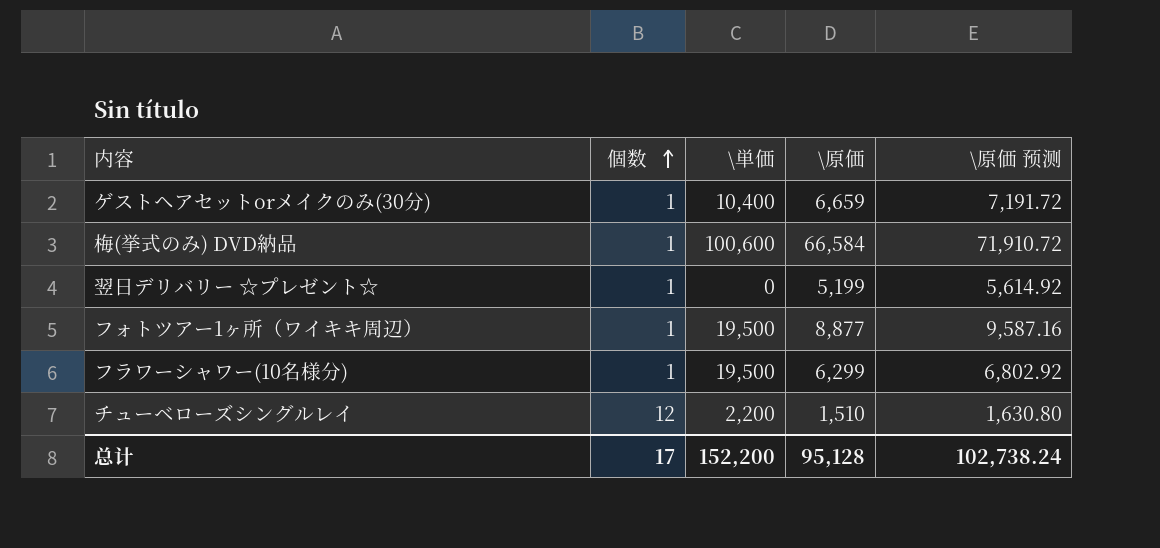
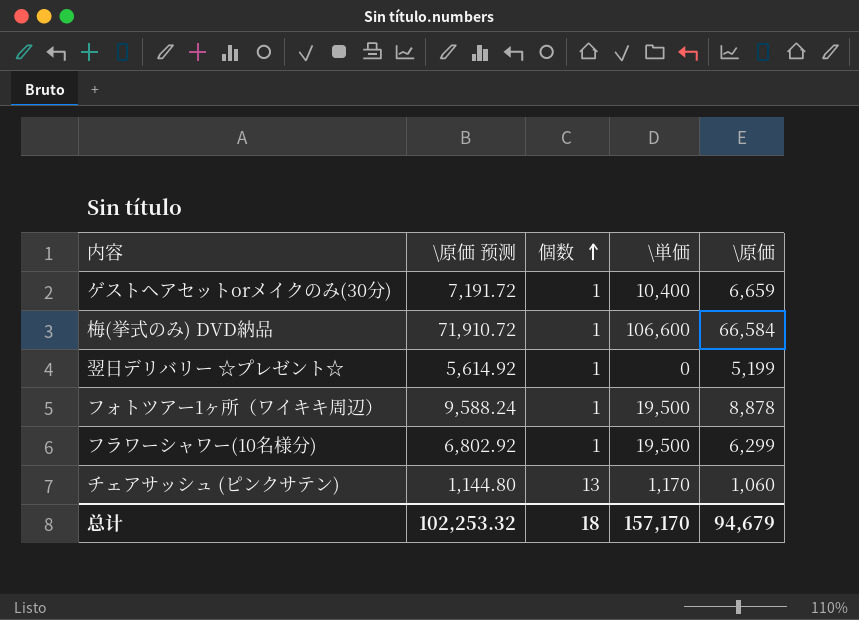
column \原価 预测 | position: 5 -> 2
row チューベローズシングルレイ: 12 | 2,200 | 1,510 | 1,630.80 -> none
梅(挙式のみ) DVD納品 | \単価: 100,600 -> 106,600
フォトツアー1ヶ所（ワイキキ周辺） | \原価 预测: 9,587.16 -> 9,588.24
フォトツアー1ヶ所（ワイキキ周辺） | \原価: 8,877 -> 8,878
row チェアサッシュ (ピンクサテン): none -> 1,144.80 | 13 | 1,170 | 1,060
总计 | \原価 预测: 102,738.24 -> 102,253.32
总计 | 個数: 17 -> 18
总计 | \単価: 152,200 -> 157,170
总计 | \原価: 95,128 -> 94,679

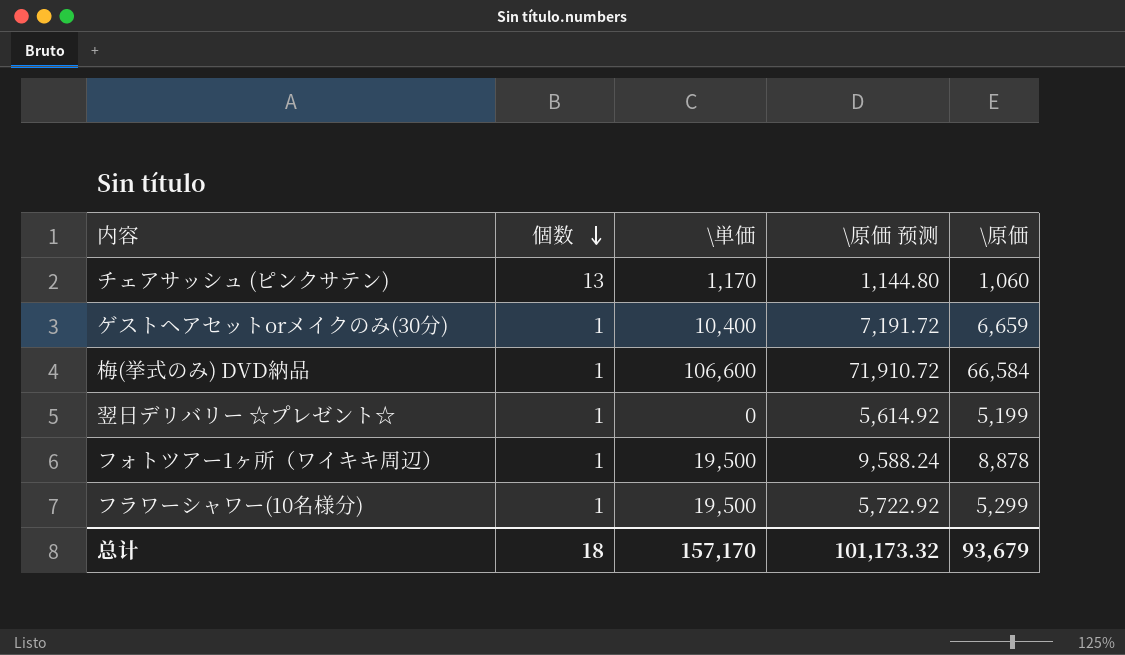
row order: 個数 ascending -> 個数 descending
column \原価 预测 | position: 2 -> 4
フラワーシャワー(10名様分) | \原価 预测: 6,802.92 -> 5,722.92
フラワーシャワー(10名様分) | \原価: 6,299 -> 5,299
总计 | \原価 预测: 102,253.32 -> 101,173.32
总计 | \原価: 94,679 -> 93,679

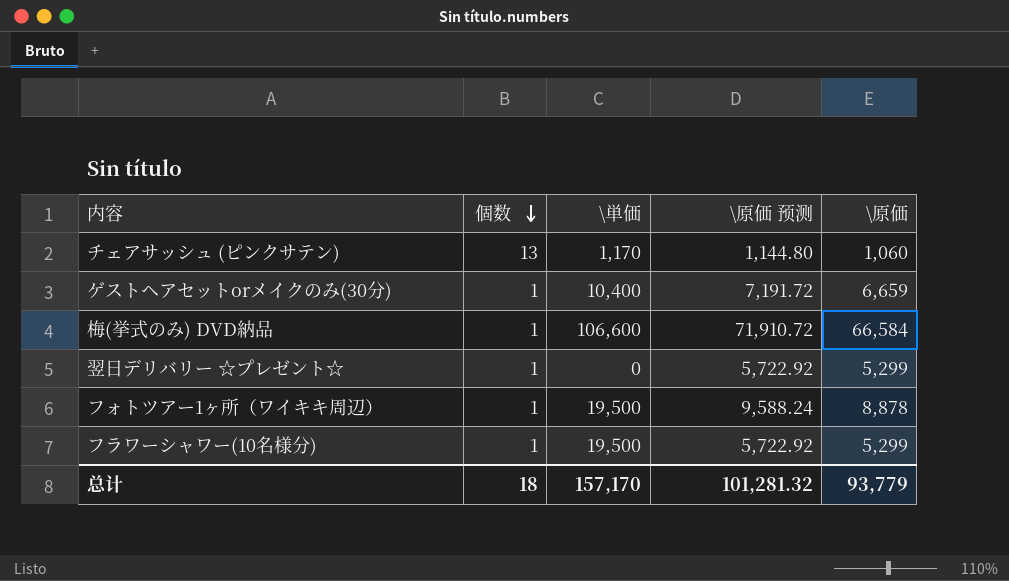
翌日デリバリー ☆プレゼント☆ | \原価 预测: 5,614.92 -> 5,722.92
翌日デリバリー ☆プレゼント☆ | \原価: 5,199 -> 5,299
总计 | \原価 预测: 101,173.32 -> 101,281.32
总计 | \原価: 93,679 -> 93,779

